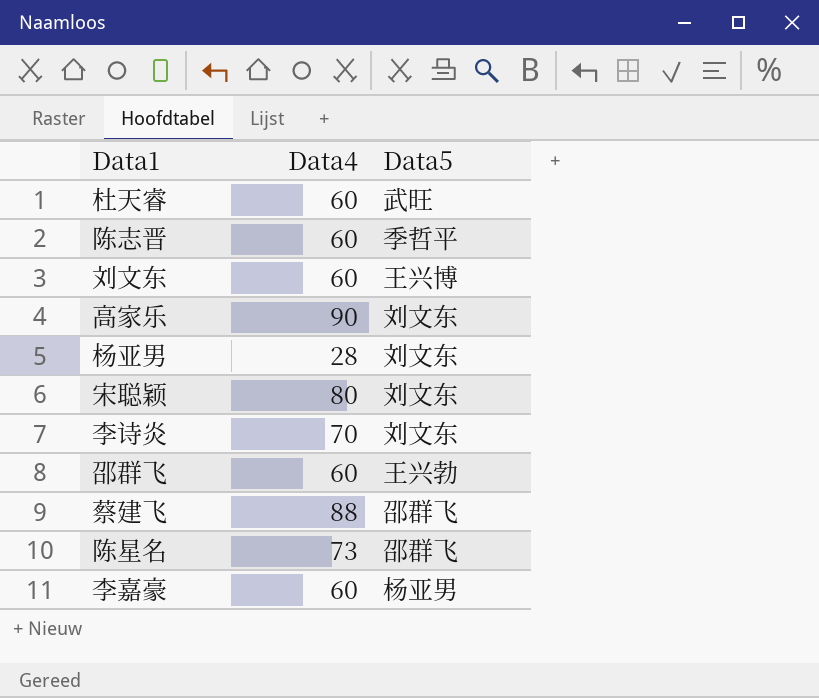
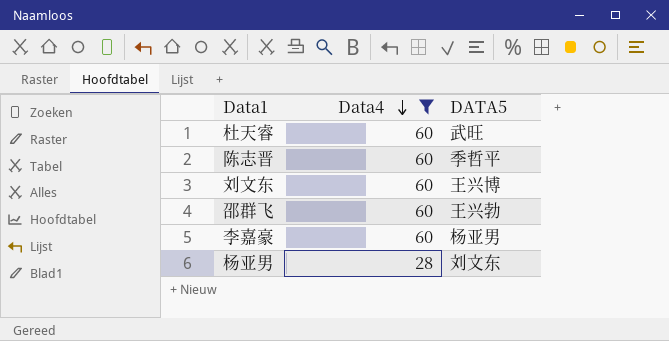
filter: none -> Data4 <= 60
row order: none -> Data4 descending
column name: Data5 -> DATA5

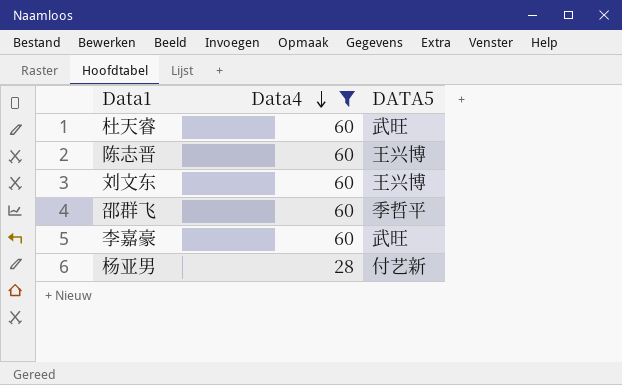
陈志晋 | DATA5: 季哲平 -> 王兴博
邵群飞 | DATA5: 王兴勃 -> 季哲平
李嘉豪 | DATA5: 杨亚男 -> 武旺
杨亚男 | DATA5: 刘文东 -> 付艺新

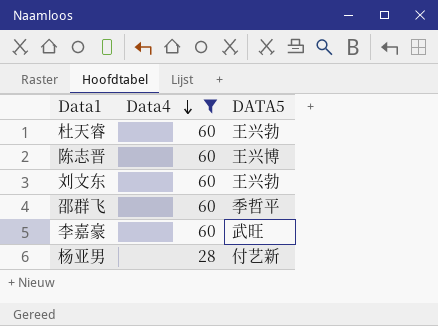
杜天睿 | DATA5: 武旺 -> 王兴勃
刘文东 | DATA5: 王兴博 -> 王兴勃

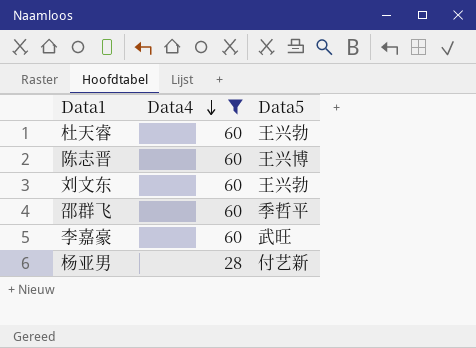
column name: DATA5 -> Data5

